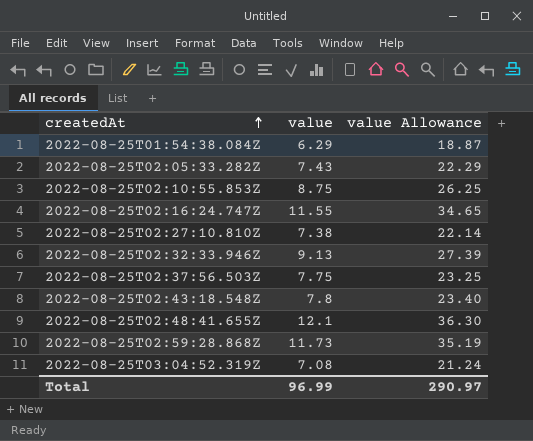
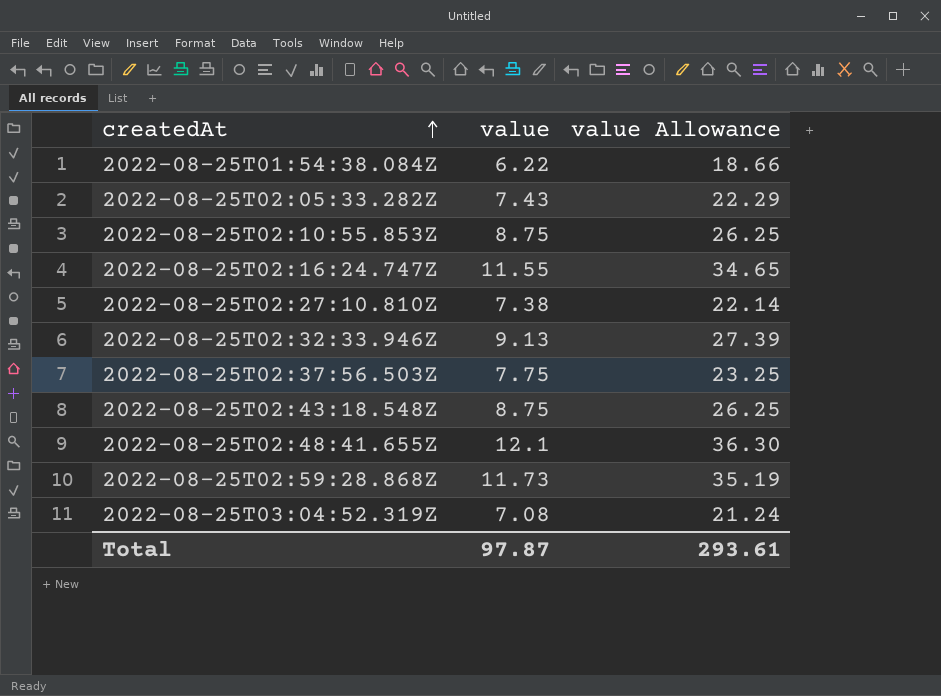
2022-08-25T01:54:38.084Z | value: 6.29 -> 6.22
2022-08-25T01:54:38.084Z | value Allowance: 18.87 -> 18.66
2022-08-25T02:43:18.548Z | value: 7.8 -> 8.75
2022-08-25T02:43:18.548Z | value Allowance: 23.40 -> 26.25
Total | value: 96.99 -> 97.87
Total | value Allowance: 290.97 -> 293.61

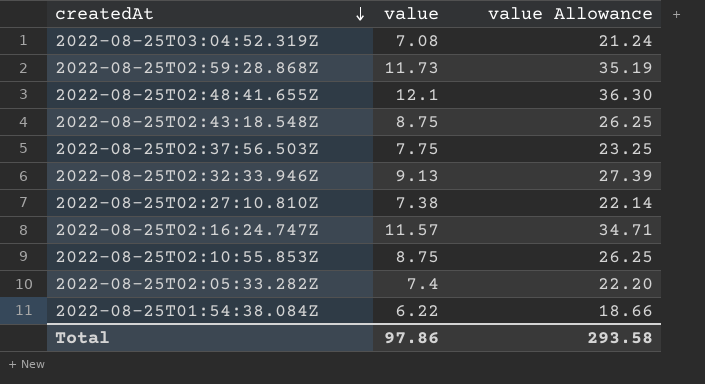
row order: createdAt ascending -> createdAt descending
2022-08-25T02:16:24.747Z | value: 11.55 -> 11.57
2022-08-25T02:16:24.747Z | value Allowance: 34.65 -> 34.71
2022-08-25T02:05:33.282Z | value: 7.43 -> 7.4
2022-08-25T02:05:33.282Z | value Allowance: 22.29 -> 22.20
Total | value: 97.87 -> 97.86
Total | value Allowance: 293.61 -> 293.58

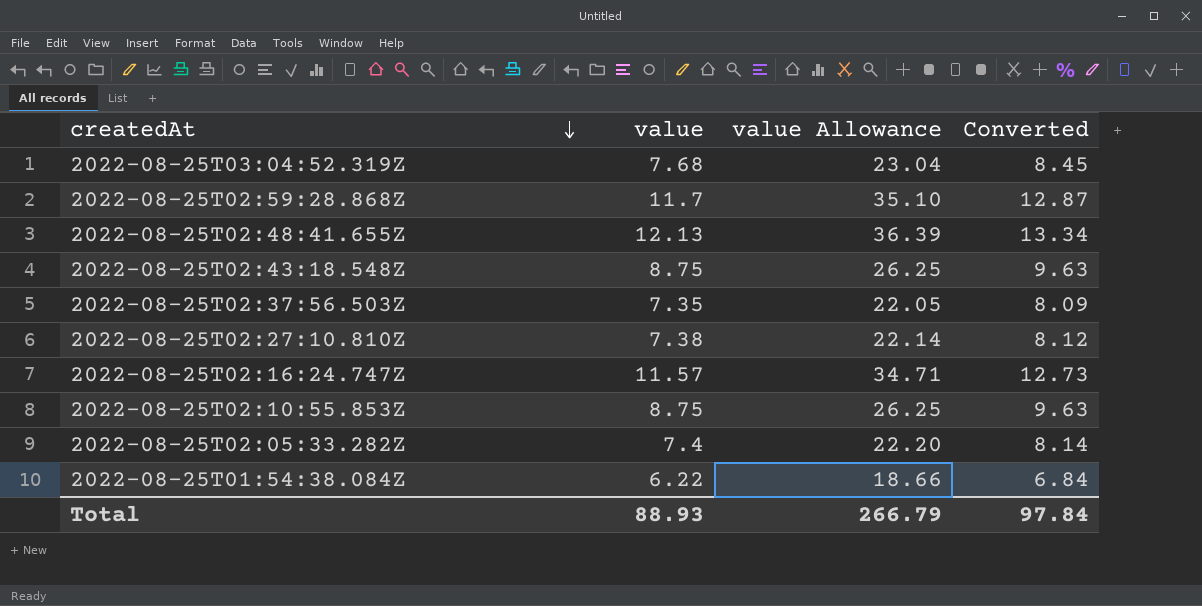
column Converted | formula: none -> [value] * 1.1
row 2022-08-25T02:32:33.946Z: 9.13 | 27.39 -> none
2022-08-25T03:04:52.319Z | value: 7.08 -> 7.68
2022-08-25T03:04:52.319Z | value Allowance: 21.24 -> 23.04
2022-08-25T02:59:28.868Z | value: 11.73 -> 11.7
2022-08-25T02:59:28.868Z | value Allowance: 35.19 -> 35.10
2022-08-25T02:48:41.655Z | value: 12.1 -> 12.13
2022-08-25T02:48:41.655Z | value Allowance: 36.30 -> 36.39
2022-08-25T02:37:56.503Z | value: 7.75 -> 7.35
2022-08-25T02:37:56.503Z | value Allowance: 23.25 -> 22.05
Total | value: 97.86 -> 88.93
Total | value Allowance: 293.58 -> 266.79

